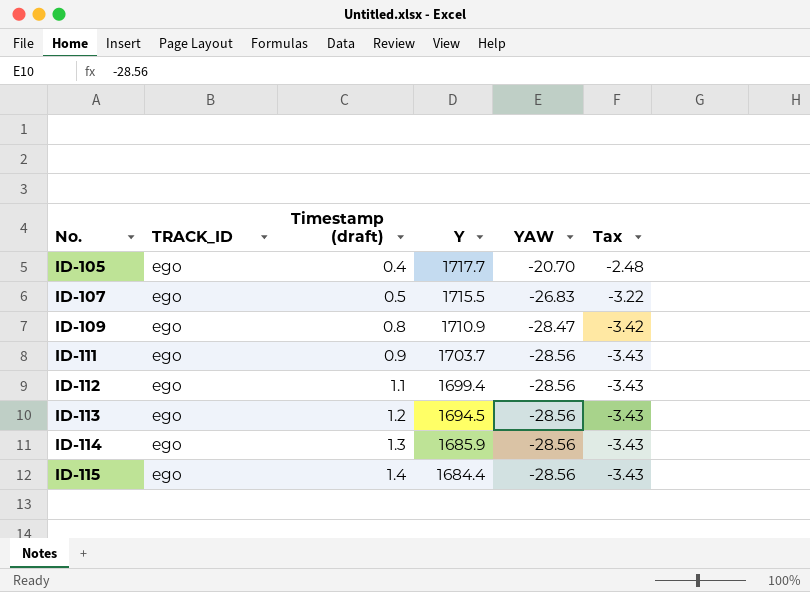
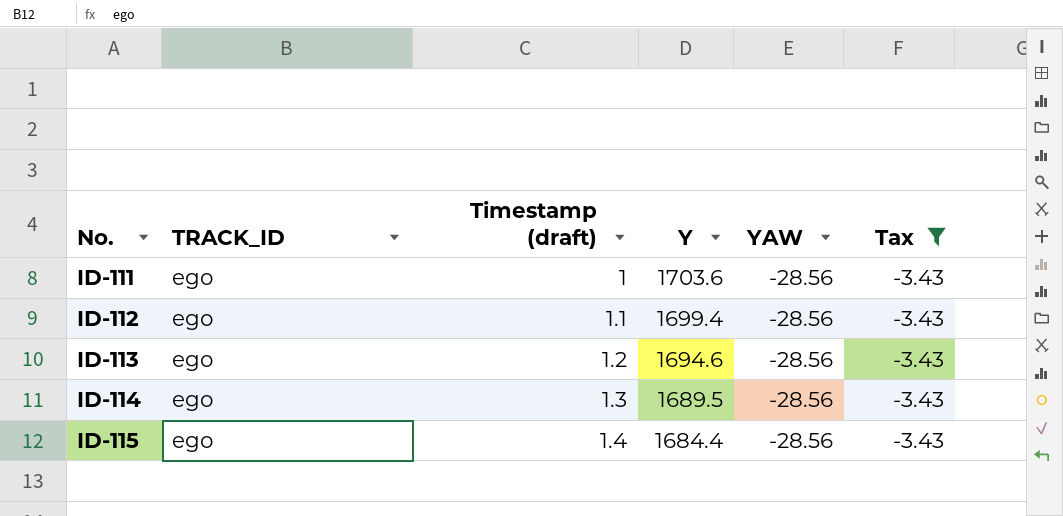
filter: none -> Tax = -3.43
ID-111 | Timestamp (draft): 0.9 -> 1
ID-111 | Y: 1703.7 -> 1703.6
ID-113 | Y: 1694.5 -> 1694.6
ID-114 | Y: 1685.9 -> 1689.5

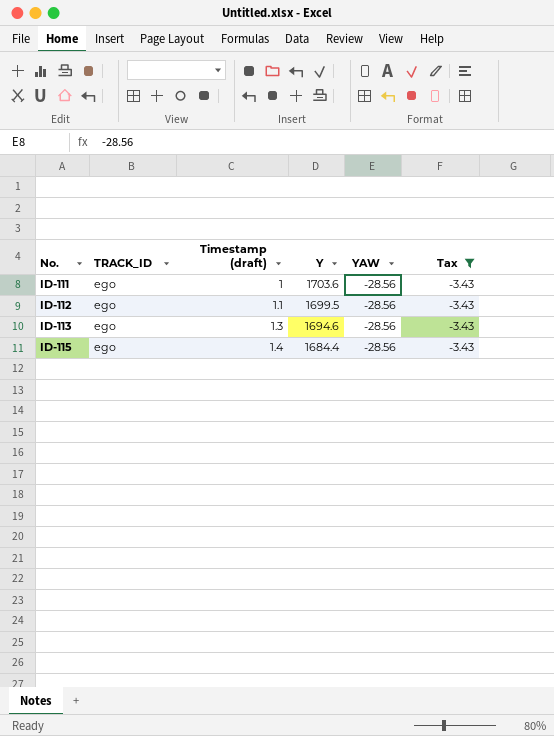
row ID-114: ego | 1.3 | 1689.5 | -28.56 | -3.43 -> none
ID-112 | Y: 1699.4 -> 1699.5
ID-113 | Timestamp (draft): 1.2 -> 1.3

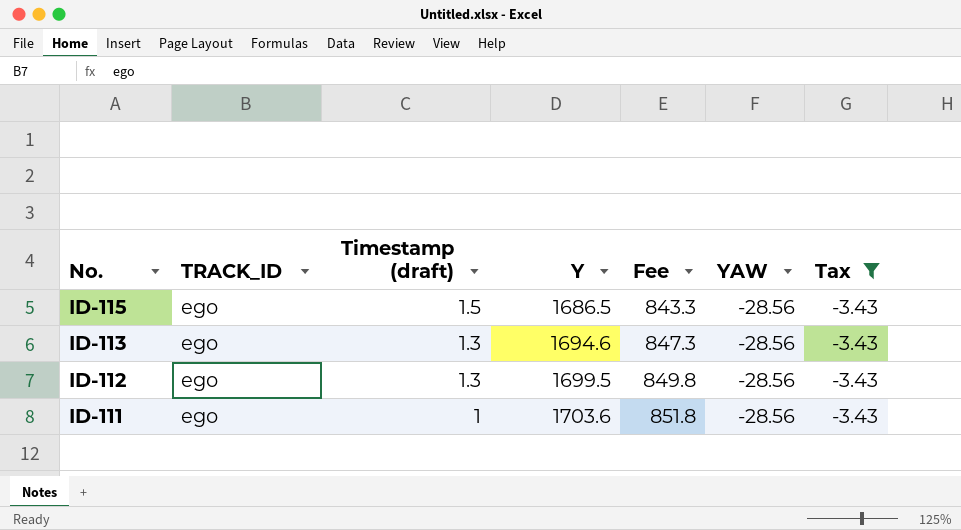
row order: No. ascending -> No. descending
column Fee | formula: none -> [Y] * 0.5
ID-115 | Timestamp (draft): 1.4 -> 1.5
ID-115 | Y: 1684.4 -> 1686.5
ID-112 | Timestamp (draft): 1.1 -> 1.3

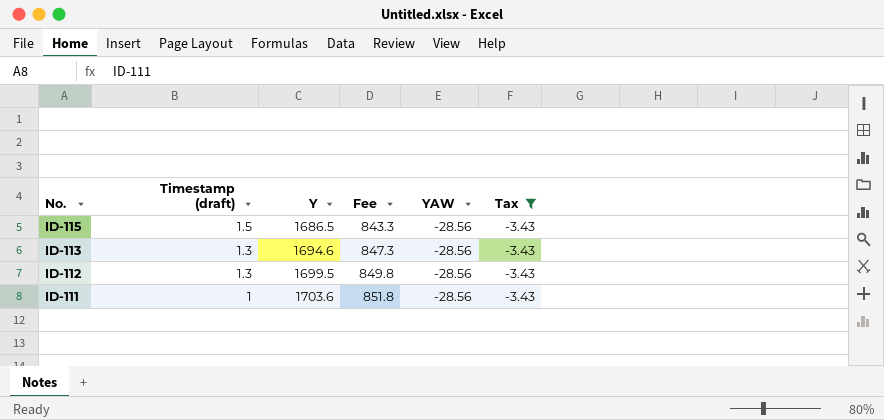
column TRACK_ID | position: 2 -> none

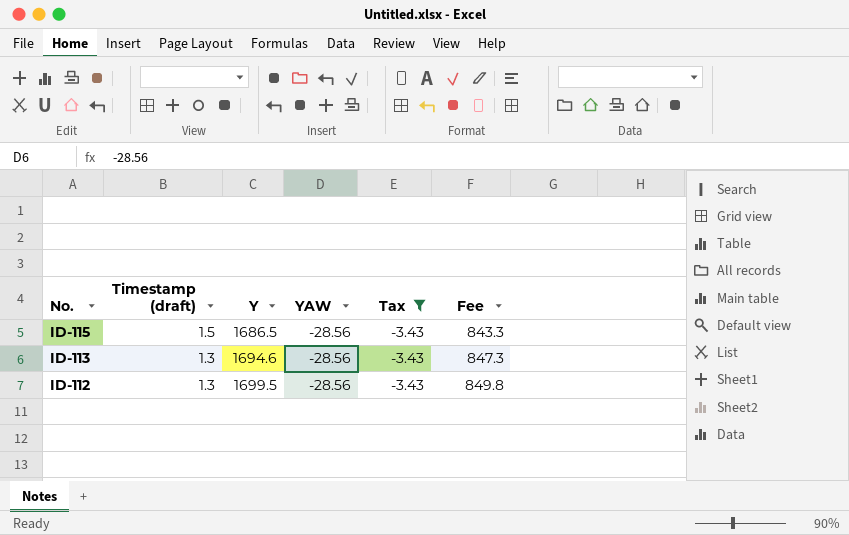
column Fee | position: 4 -> 6
row ID-111: 1 | 1703.6 | 851.8 | -28.56 | -3.43 -> none

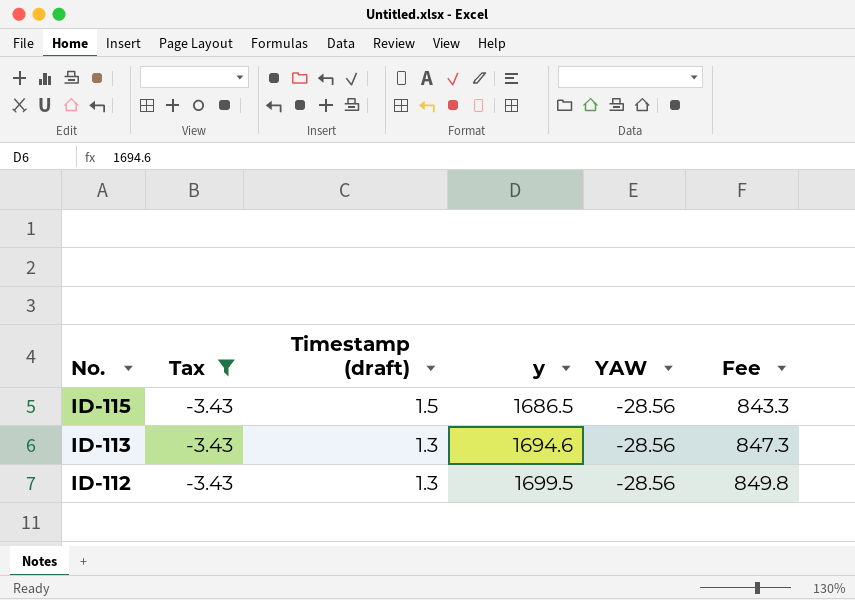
column Tax | position: 5 -> 2
column name: Y -> y

